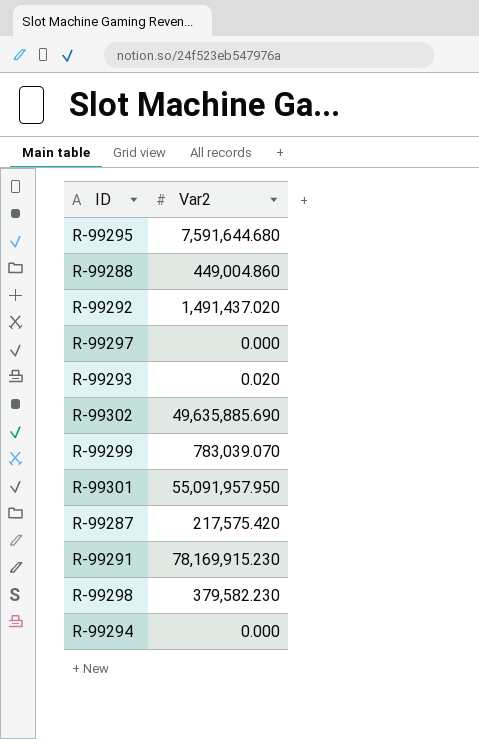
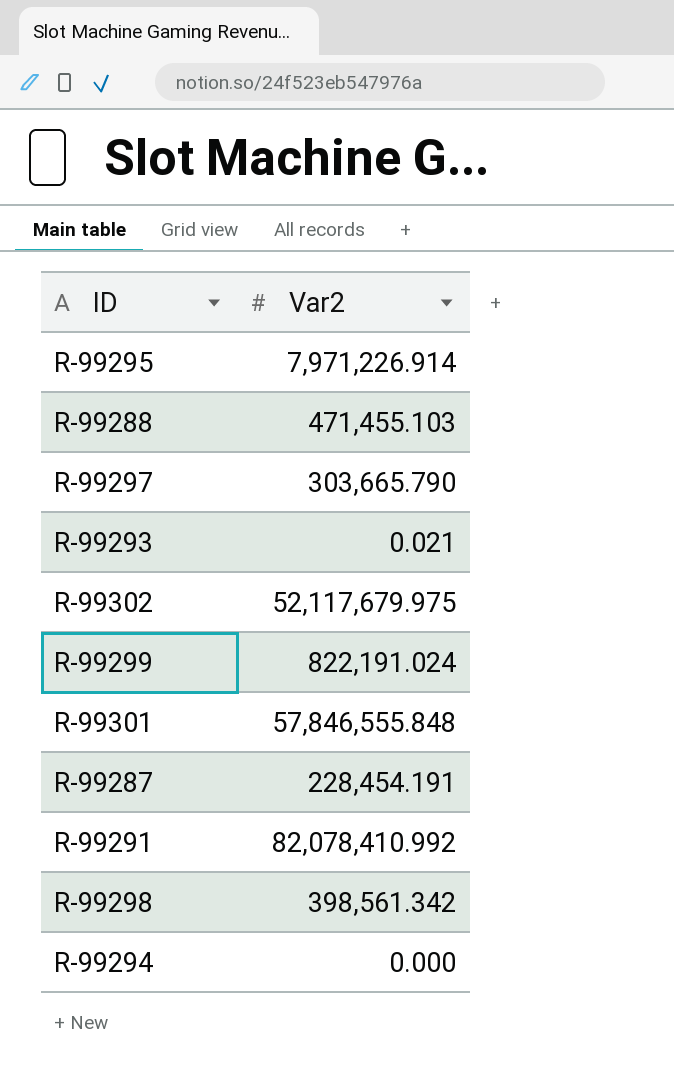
row R-99292: 1,491,437.020 -> none
R-99295 | Var2: 7,591,644.680 -> 7,971,226.914
R-99288 | Var2: 449,004.860 -> 471,455.103
R-99297 | Var2: 0.000 -> 303,665.790
R-99293 | Var2: 0.020 -> 0.021
R-99302 | Var2: 49,635,885.690 -> 52,117,679.975
R-99299 | Var2: 783,039.070 -> 822,191.024
R-99301 | Var2: 55,091,957.950 -> 57,846,555.848
R-99287 | Var2: 217,575.420 -> 228,454.191
R-99291 | Var2: 78,169,915.230 -> 82,078,410.992
R-99298 | Var2: 379,582.230 -> 398,561.342

